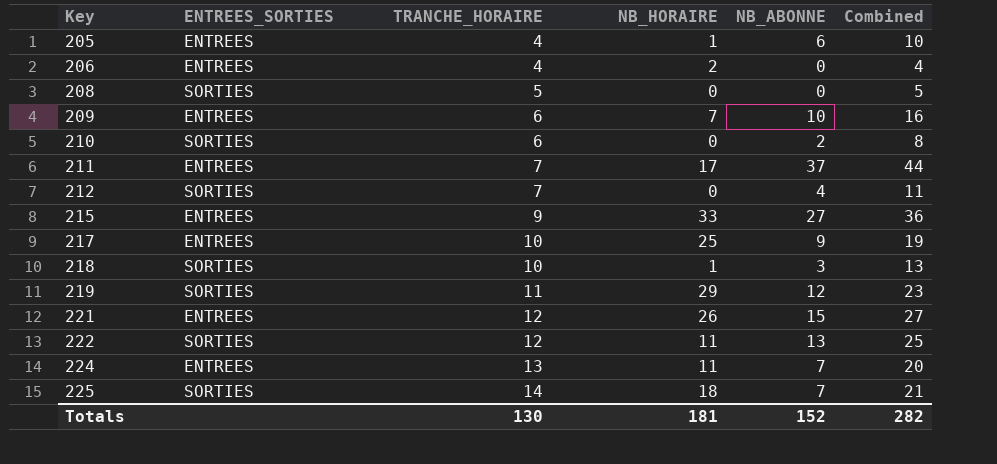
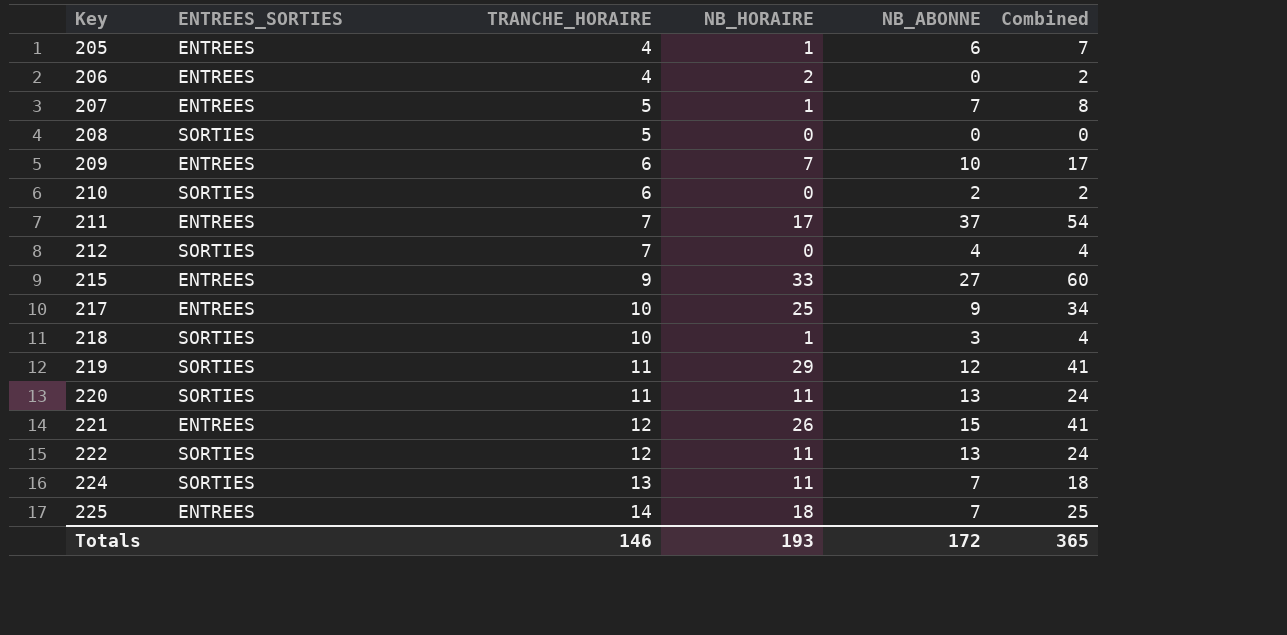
column Combined | formula: [TRANCHE_HORAIRE] + [NB_ABONNE] -> [NB_HORAIRE] + [NB_ABONNE]
row 207: none -> ENTREES | 5 | 1 | 7 | 8
row 220: none -> SORTIES | 11 | 11 | 13 | 24
224 | ENTREES_SORTIES: ENTREES -> SORTIES
225 | ENTREES_SORTIES: SORTIES -> ENTREES
Totals | TRANCHE_HORAIRE: 130 -> 146
Totals | NB_HORAIRE: 181 -> 193
Totals | NB_ABONNE: 152 -> 172
Totals | Combined: 282 -> 365

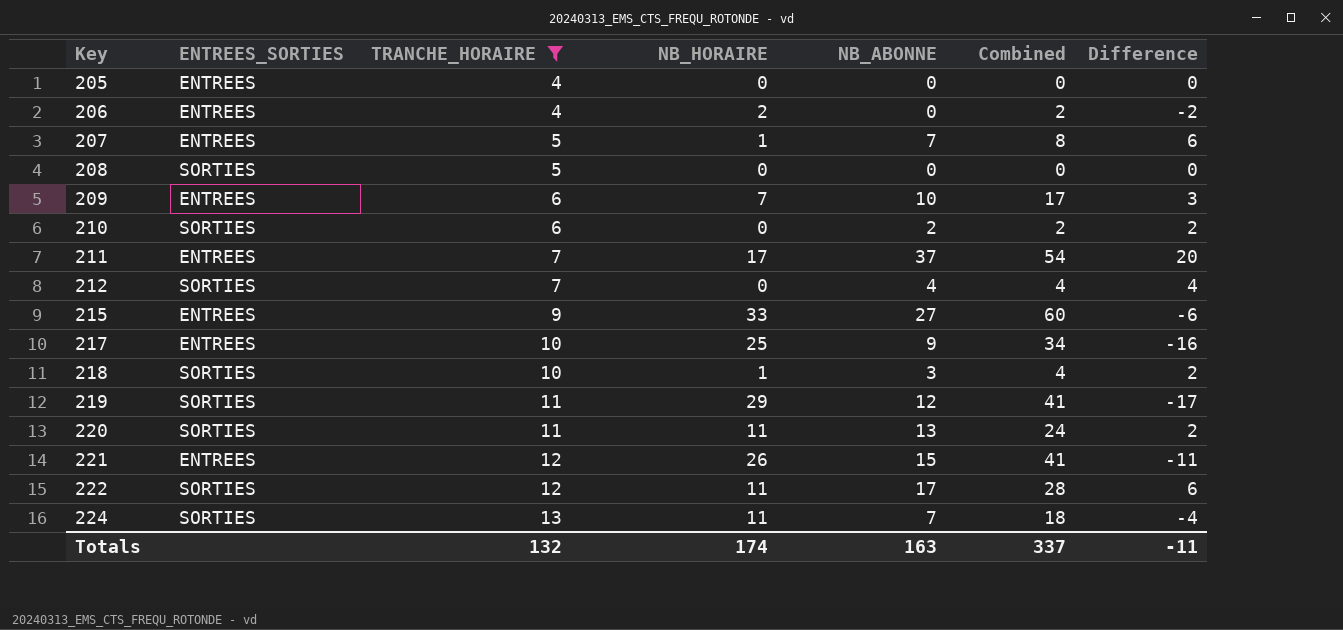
filter: none -> TRANCHE_HORAIRE != 14
column Difference | formula: none -> [NB_ABONNE] - [NB_HORAIRE]
205 | NB_HORAIRE: 1 -> 0
205 | NB_ABONNE: 6 -> 0
205 | Combined: 7 -> 0
222 | NB_ABONNE: 13 -> 17
222 | Combined: 24 -> 28
Totals | TRANCHE_HORAIRE: 146 -> 132
Totals | NB_HORAIRE: 193 -> 174
Totals | NB_ABONNE: 172 -> 163
Totals | Combined: 365 -> 337

